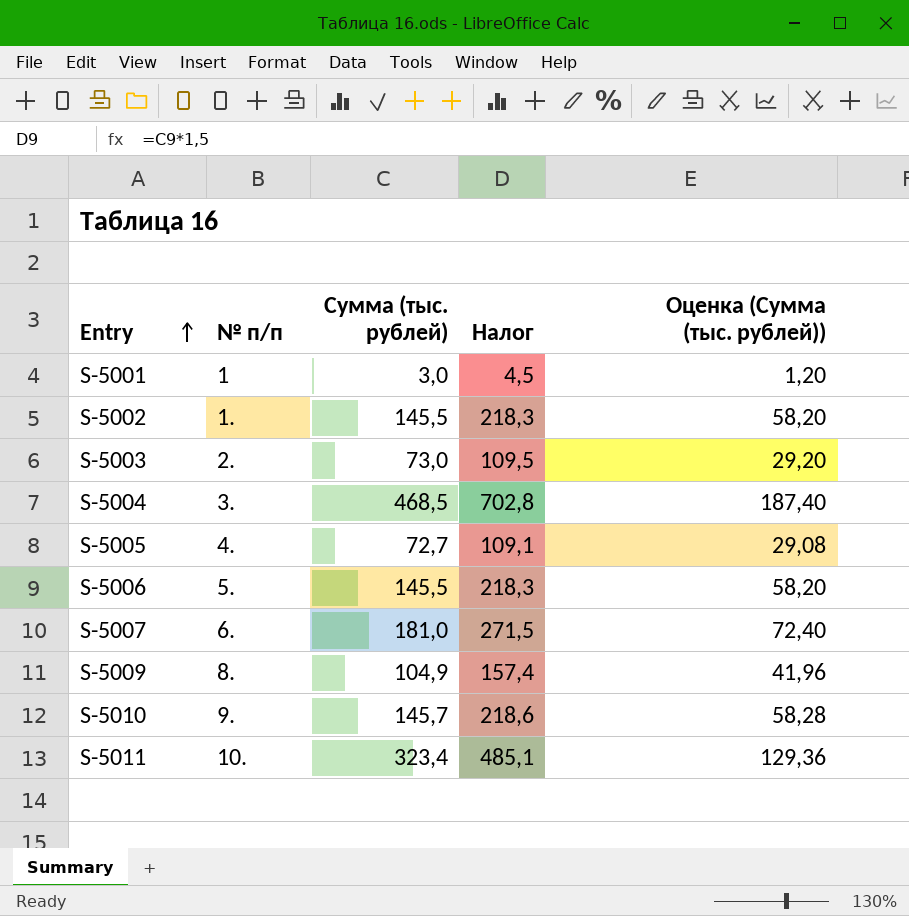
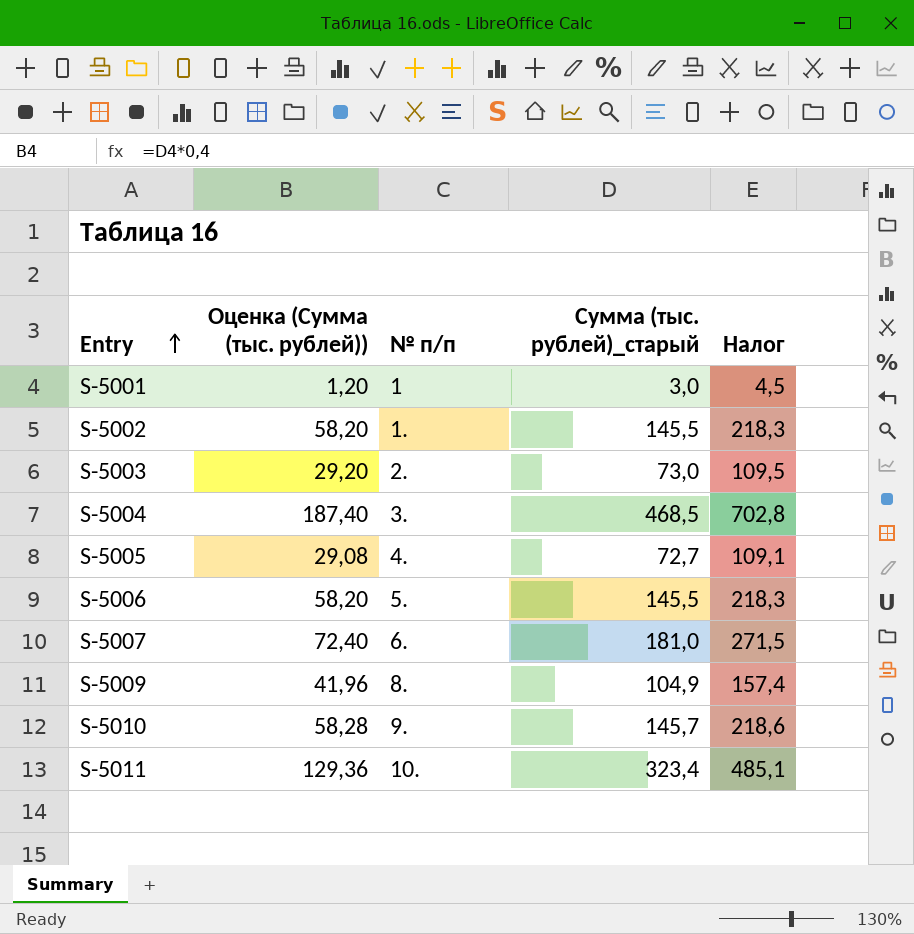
column Оценка (Сумма (тыс. рублей)) | position: 5 -> 2
column name: Сумма (тыс. рублей) -> Сумма (тыс. рублей)_старый

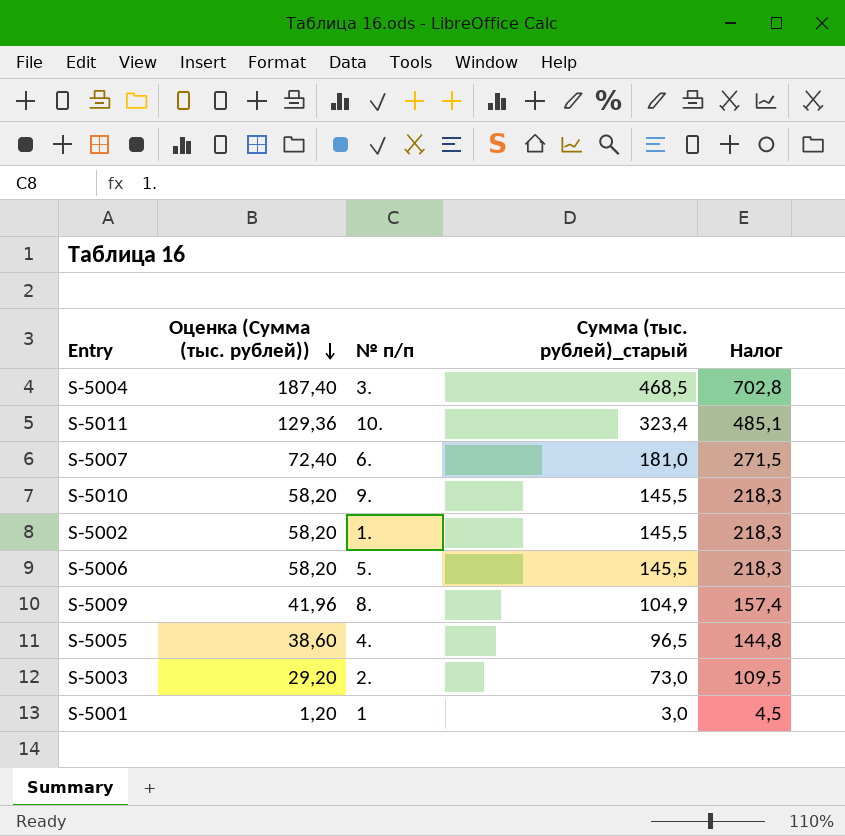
row order: Entry ascending -> Оценка (Сумма (тыс. рублей)) descending
S-5010 | Оценка (Сумма (тыс. рублей)): 58,28 -> 58,20
S-5010 | Сумма (тыс. рублей)_старый: 145,7 -> 145,5
S-5010 | Налог: 218,6 -> 218,3
S-5005 | Оценка (Сумма (тыс. рублей)): 29,08 -> 38,60
S-5005 | Сумма (тыс. рублей)_старый: 72,7 -> 96,5
S-5005 | Налог: 109,1 -> 144,8

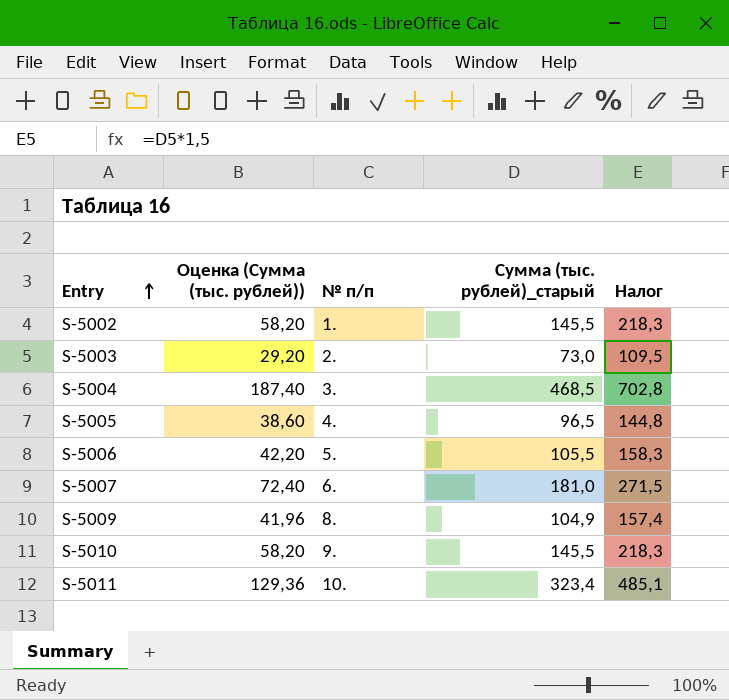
row order: Оценка (Сумма (тыс. рублей)) descending -> Entry ascending
row S-5001: 1,20 | 1 | 3,0 | 4,5 -> none
S-5006 | Оценка (Сумма (тыс. рублей)): 58,20 -> 42,20
S-5006 | Сумма (тыс. рублей)_старый: 145,5 -> 105,5
S-5006 | Налог: 218,3 -> 158,3

